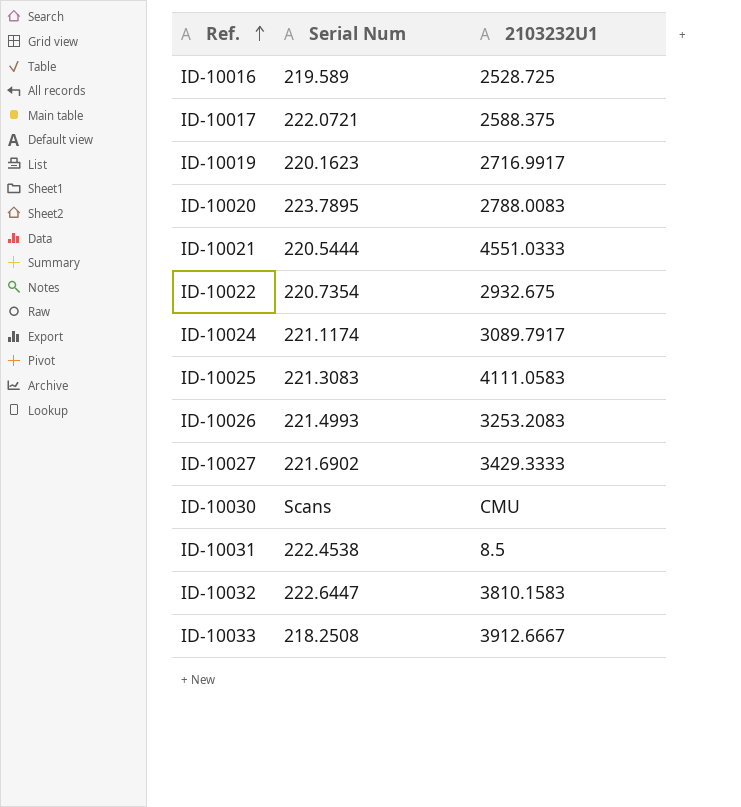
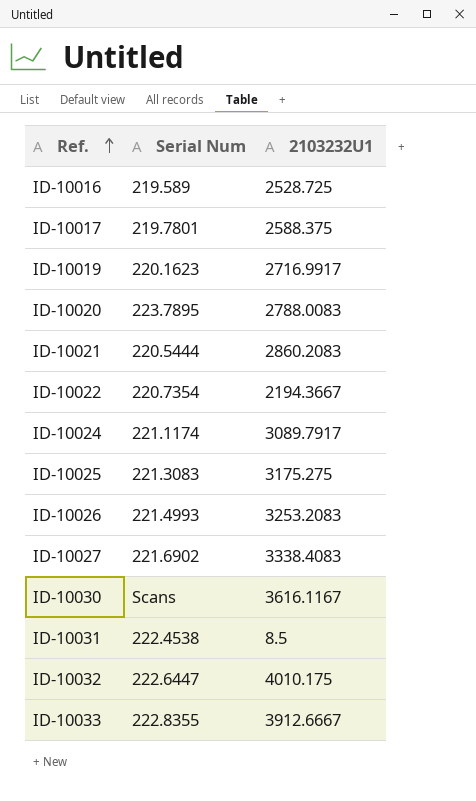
ID-10017 | Serial Num: 222.0721 -> 219.7801
ID-10021 | 2103232U1: 4551.0333 -> 2860.2083
ID-10022 | 2103232U1: 2932.675 -> 2194.3667
ID-10025 | 2103232U1: 4111.0583 -> 3175.275
ID-10027 | 2103232U1: 3429.3333 -> 3338.4083
ID-10030 | 2103232U1: CMU -> 3616.1167
ID-10032 | 2103232U1: 3810.1583 -> 4010.175
ID-10033 | Serial Num: 218.2508 -> 222.8355

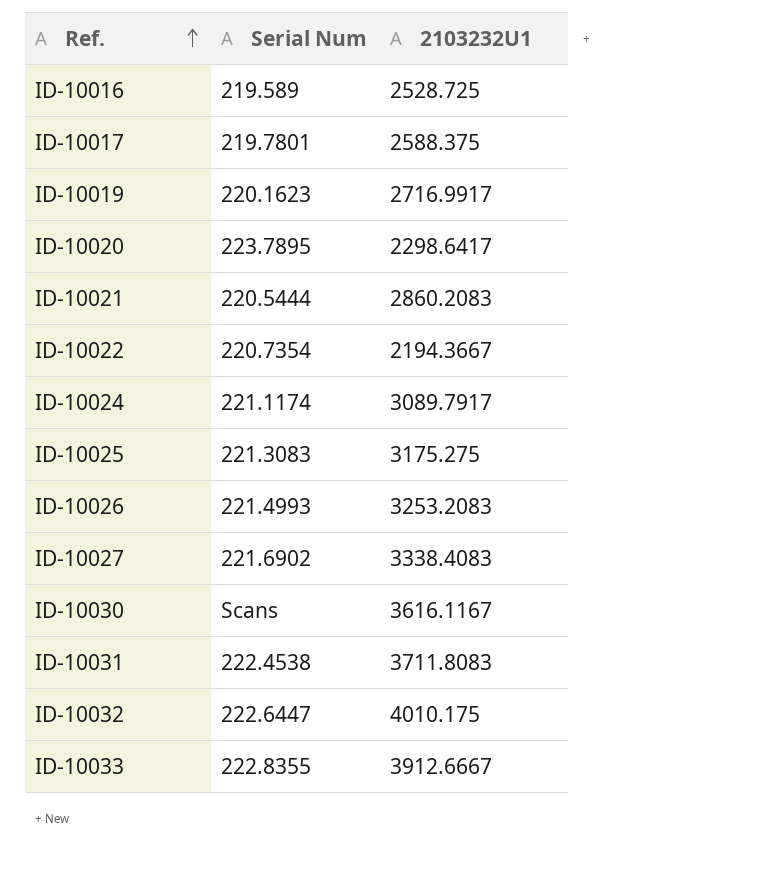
ID-10020 | 2103232U1: 2788.0083 -> 2298.6417
ID-10031 | 2103232U1: 8.5 -> 3711.8083

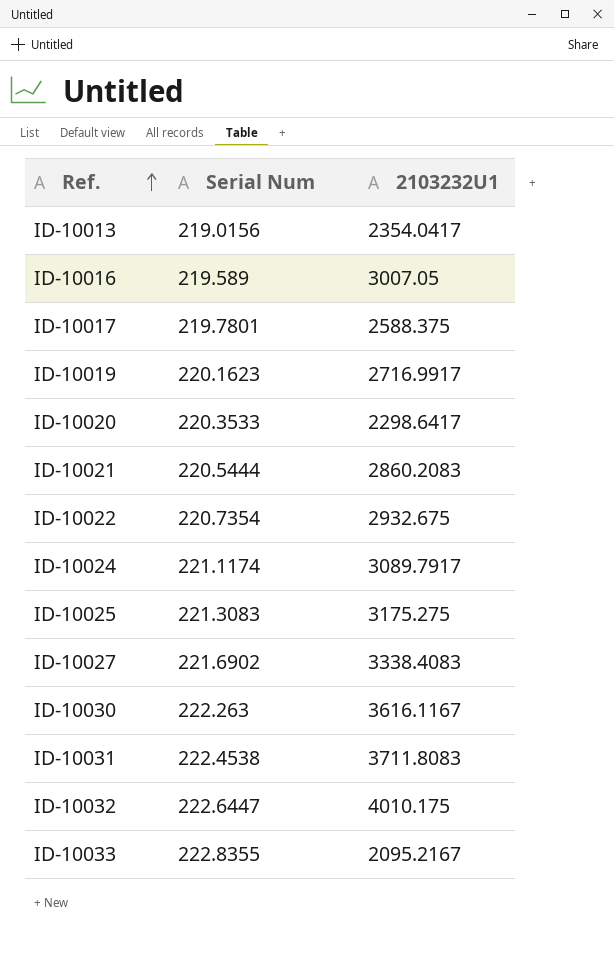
row ID-10026: 221.4993 | 3253.2083 -> none
row ID-10013: none -> 219.0156 | 2354.0417
ID-10016 | 2103232U1: 2528.725 -> 3007.05
ID-10020 | Serial Num: 223.7895 -> 220.3533
ID-10022 | 2103232U1: 2194.3667 -> 2932.675
ID-10030 | Serial Num: Scans -> 222.263
ID-10033 | 2103232U1: 3912.6667 -> 2095.2167

